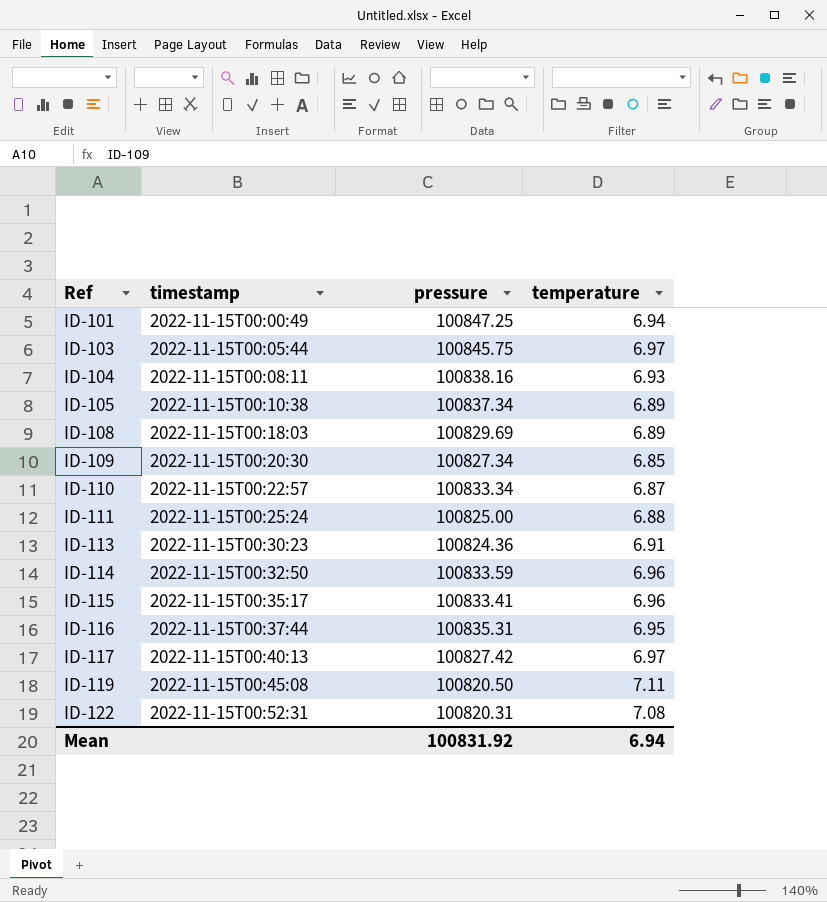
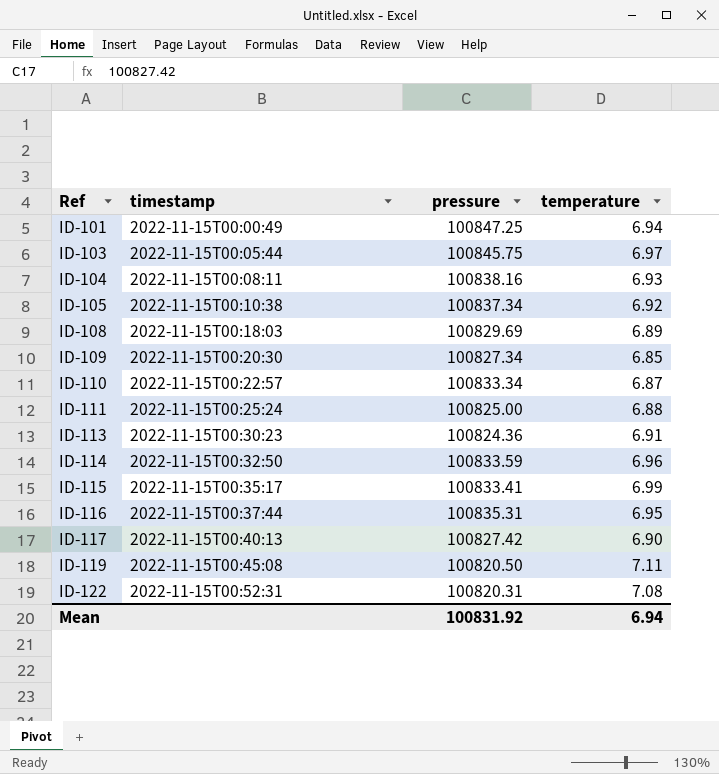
ID-105 | temperature: 6.89 -> 6.92
ID-115 | temperature: 6.96 -> 6.99
ID-117 | temperature: 6.97 -> 6.90

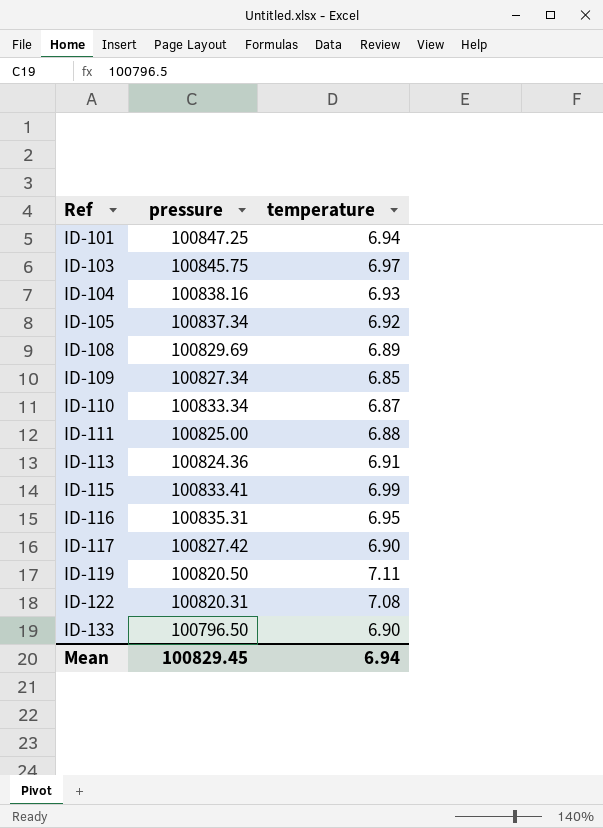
column timestamp | position: 2 -> none
row ID-114: 2022-11-15T00:32:50 | 100833.59 | 6.96 -> none
row ID-133: none -> 100796.50 | 6.90
Mean | pressure: 100831.92 -> 100829.45

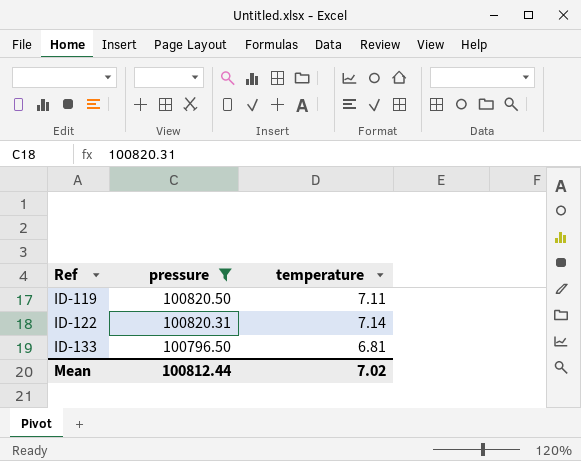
filter: none -> pressure <= 100820.50
ID-122 | temperature: 7.08 -> 7.14
ID-133 | temperature: 6.90 -> 6.81
Mean | pressure: 100829.45 -> 100812.44
Mean | temperature: 6.94 -> 7.02

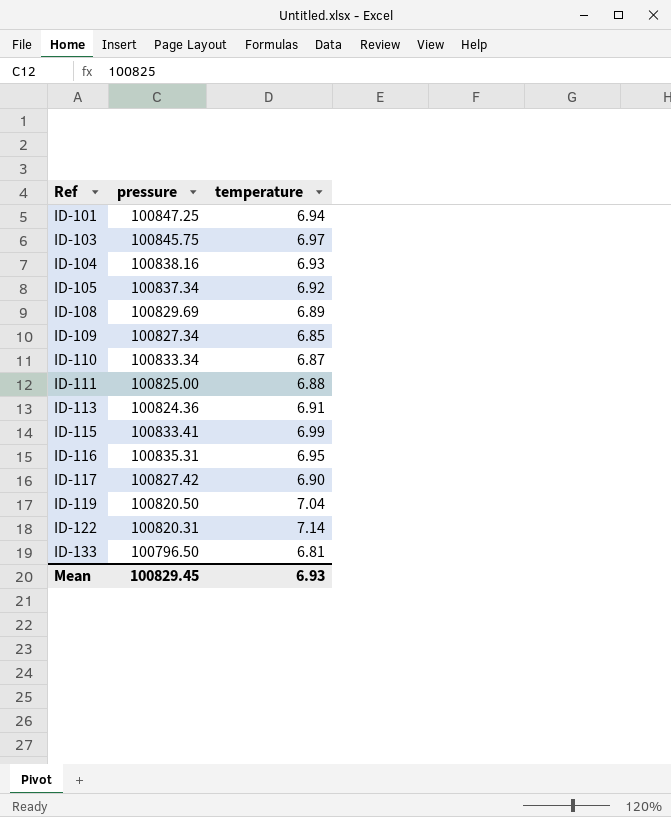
filter: pressure <= 100820.50 -> none
ID-119 | temperature: 7.11 -> 7.04
Mean | pressure: 100812.44 -> 100829.45
Mean | temperature: 7.02 -> 6.93

